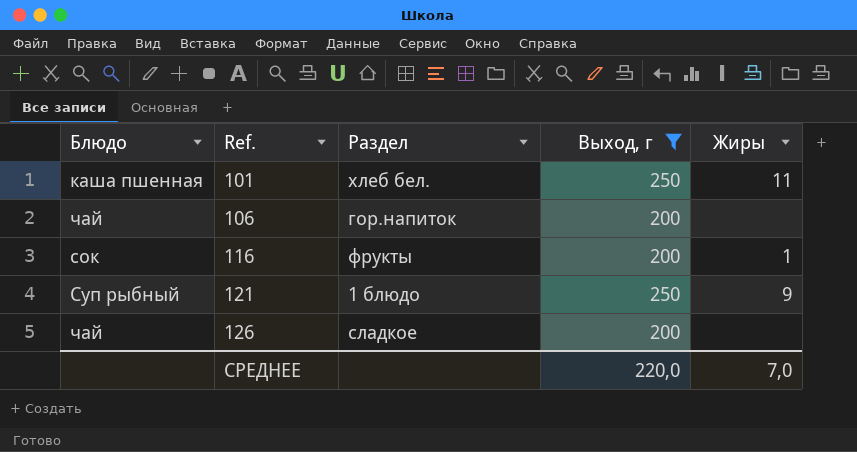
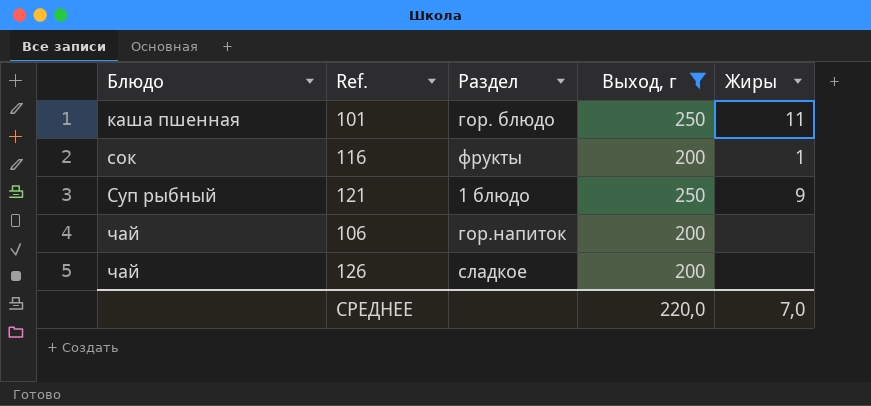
row order: Ref. ascending -> Блюдо ascending
101 | Раздел: хлеб бел. -> гор. блюдо

